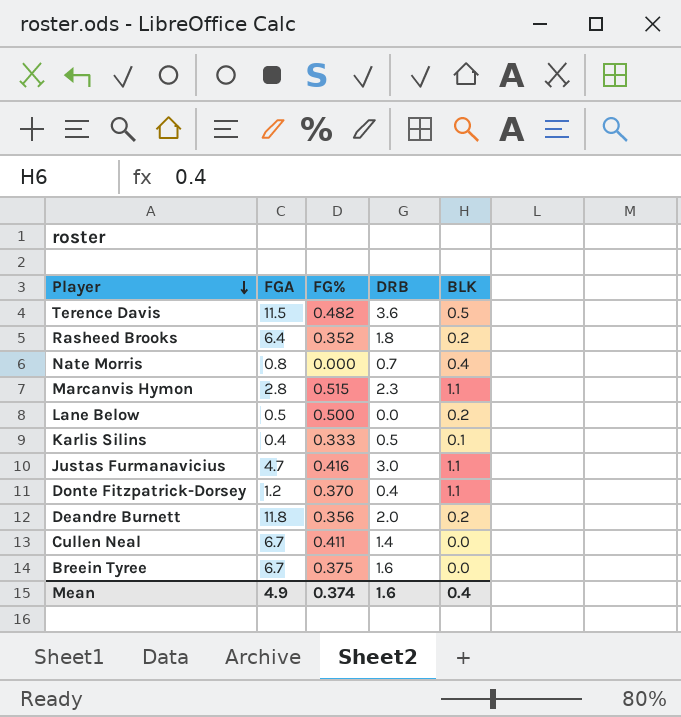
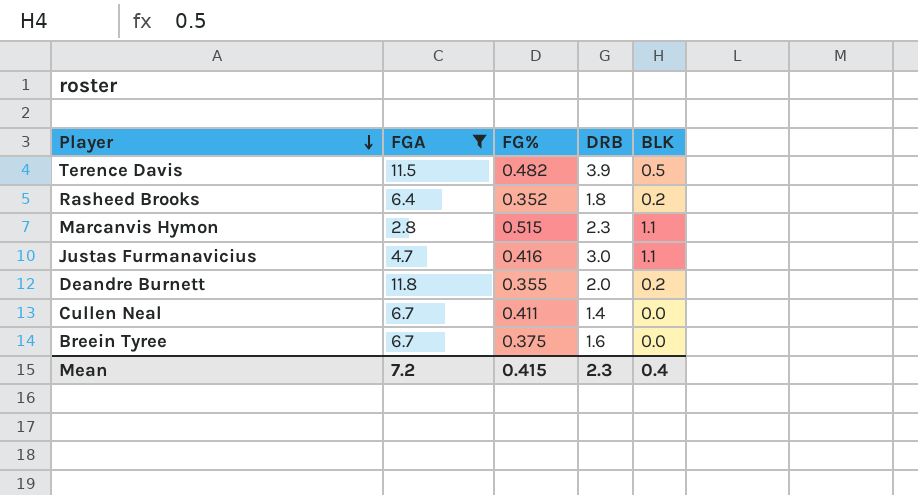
filter: none -> FGA >= 2.8
Terence Davis | DRB: 3.6 -> 3.9
Deandre Burnett | FG%: 0.356 -> 0.355
Mean | FGA: 4.9 -> 7.2
Mean | FG%: 0.374 -> 0.415
Mean | DRB: 1.6 -> 2.3

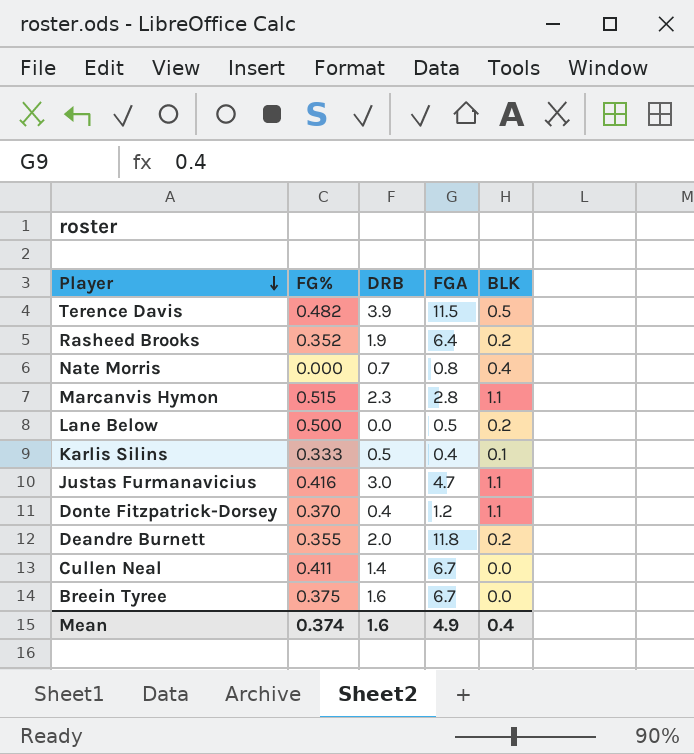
filter: FGA >= 2.8 -> none
column FGA | position: 2 -> 4
Rasheed Brooks | DRB: 1.8 -> 1.9
Mean | FG%: 0.415 -> 0.374
Mean | DRB: 2.3 -> 1.6
Mean | FGA: 7.2 -> 4.9

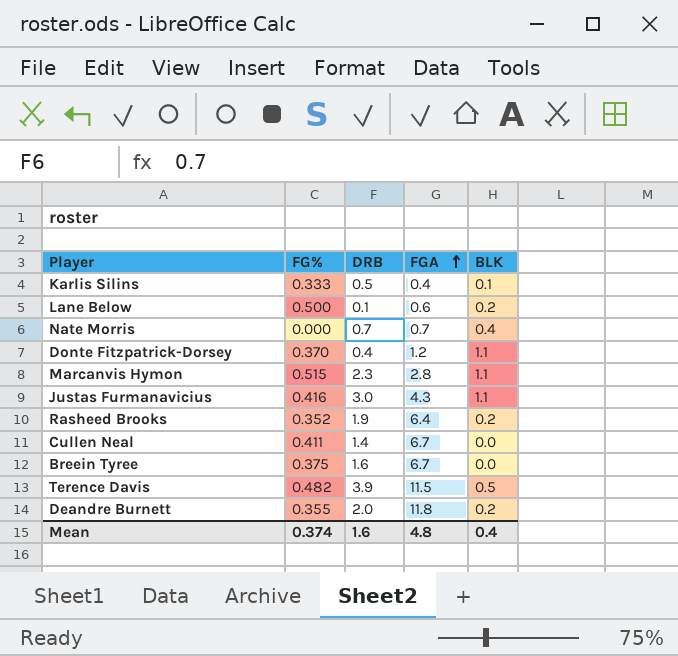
row order: Player descending -> FGA ascending
Lane Below | DRB: 0.0 -> 0.1
Lane Below | FGA: 0.5 -> 0.6
Nate Morris | FGA: 0.8 -> 0.7
Justas Furmanavicius | FGA: 4.7 -> 4.3
Mean | FGA: 4.9 -> 4.8

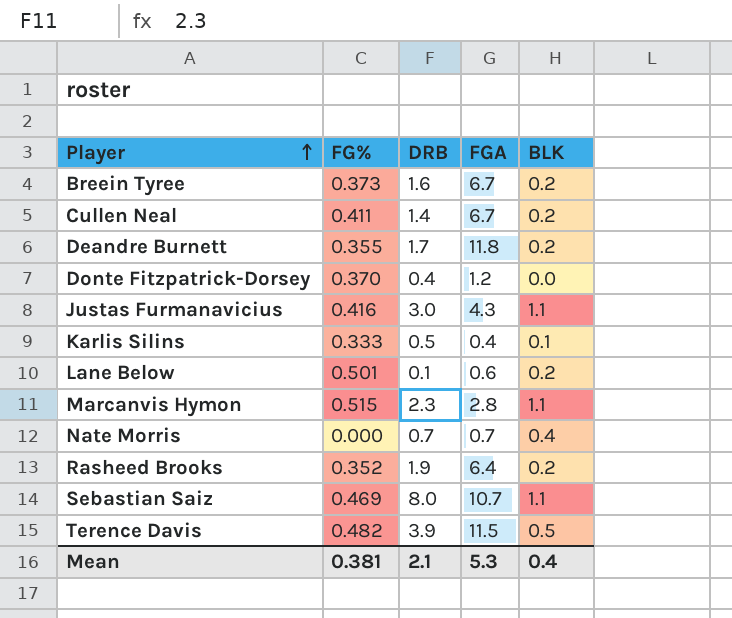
row order: FGA ascending -> Player ascending
Breein Tyree | FG%: 0.375 -> 0.373
Breein Tyree | BLK: 0.0 -> 0.2
Cullen Neal | BLK: 0.0 -> 0.2
Deandre Burnett | DRB: 2.0 -> 1.7
Donte Fitzpatrick-Dorsey | BLK: 1.1 -> 0.0
Lane Below | FG%: 0.500 -> 0.501
row Sebastian Saiz: none -> 0.469 | 8.0 | 10.7 | 1.1
Mean | FG%: 0.374 -> 0.381
Mean | DRB: 1.6 -> 2.1
Mean | FGA: 4.8 -> 5.3

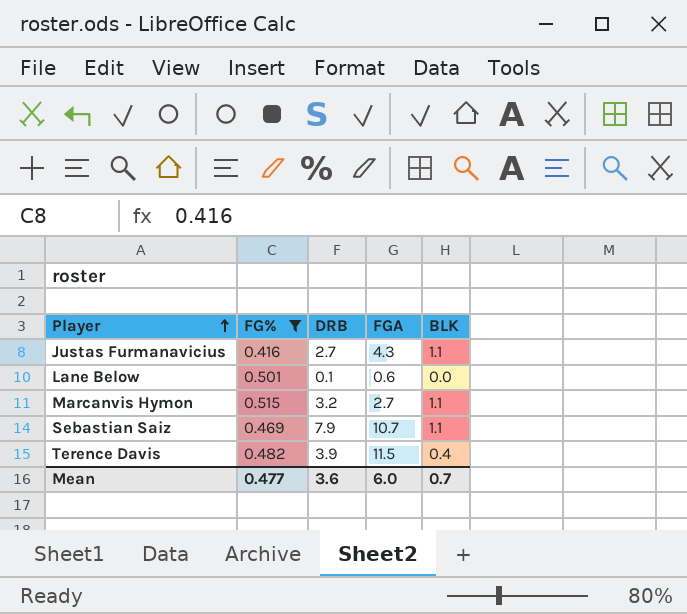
filter: none -> FG% >= 0.416
Justas Furmanavicius | DRB: 3.0 -> 2.7
Lane Below | BLK: 0.2 -> 0.0
Marcanvis Hymon | DRB: 2.3 -> 3.2
Marcanvis Hymon | FGA: 2.8 -> 2.7
Sebastian Saiz | DRB: 8.0 -> 7.9
Terence Davis | BLK: 0.5 -> 0.4
Mean | FG%: 0.381 -> 0.477
Mean | DRB: 2.1 -> 3.6
Mean | FGA: 5.3 -> 6.0
Mean | BLK: 0.4 -> 0.7

